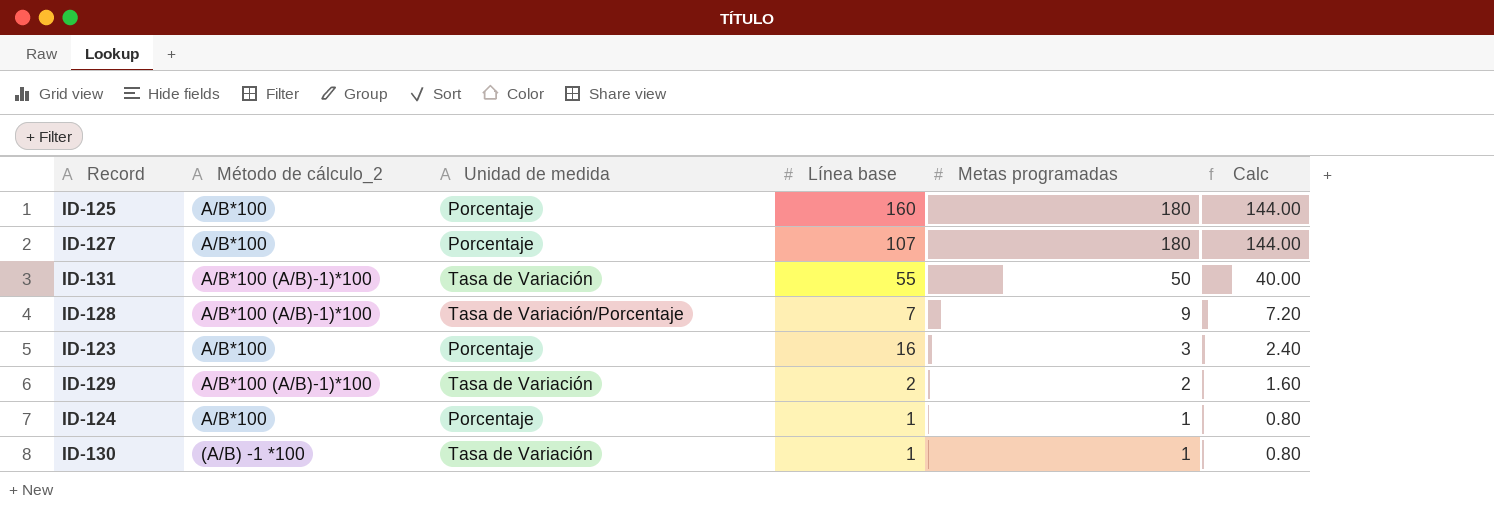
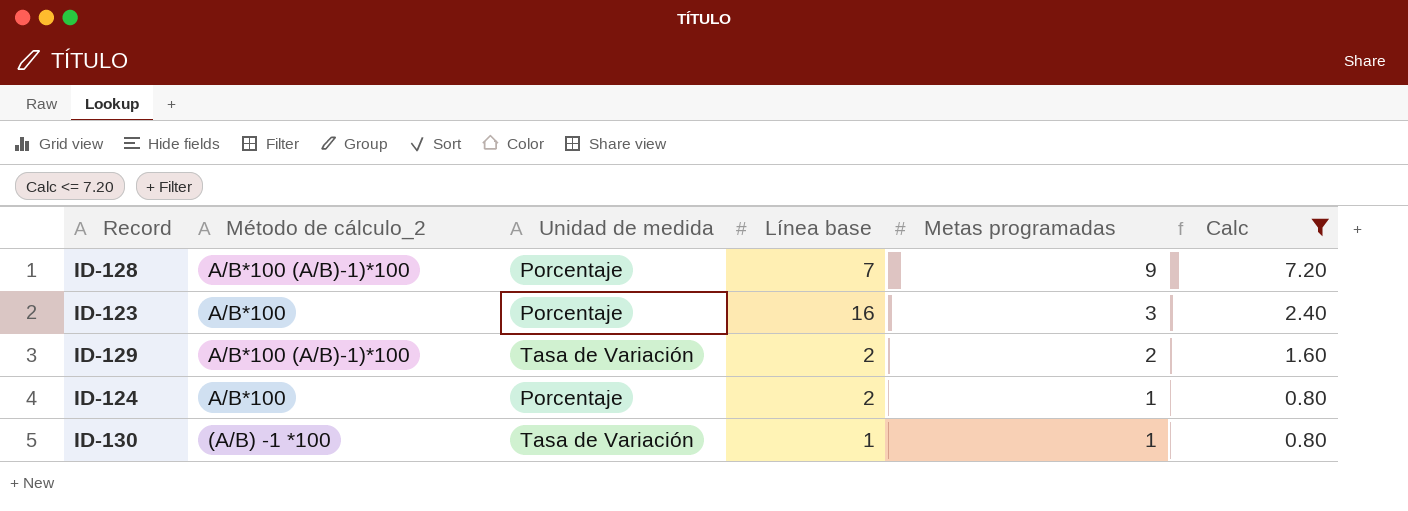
filter: none -> Calc <= 7.20
ID-128 | Unidad de medida: Tasa de Variación/Porcentaje -> Porcentaje
ID-124 | Línea base: 1 -> 2

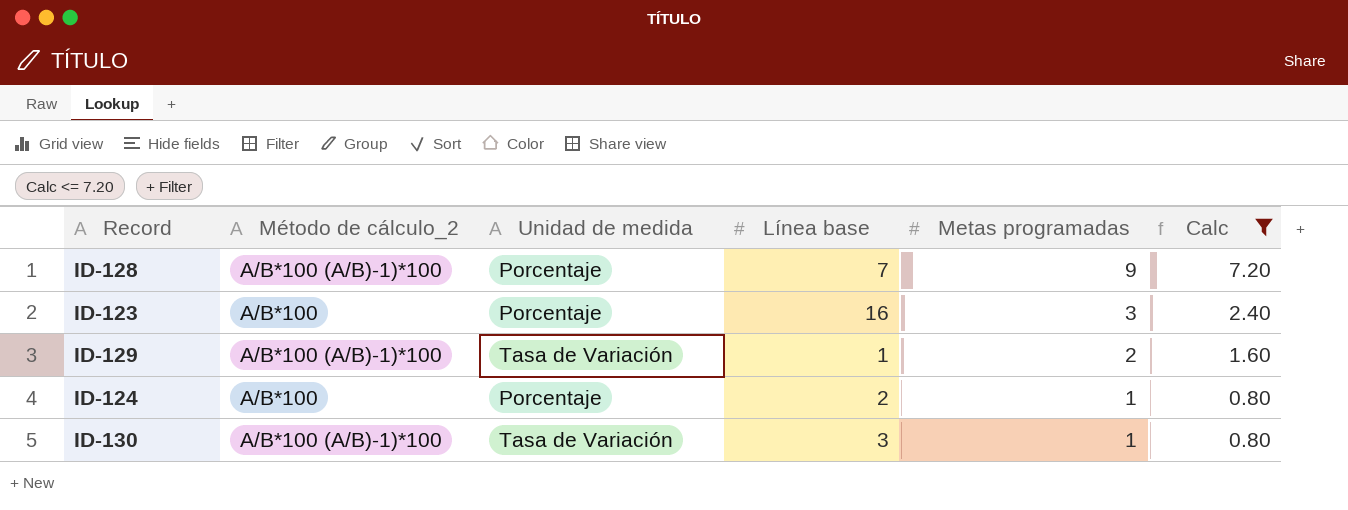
ID-129 | Línea base: 2 -> 1
ID-130 | Método de cálculo_2: (A/B) -1 *100 -> A/B*100 (A/B)-1)*100
ID-130 | Línea base: 1 -> 3

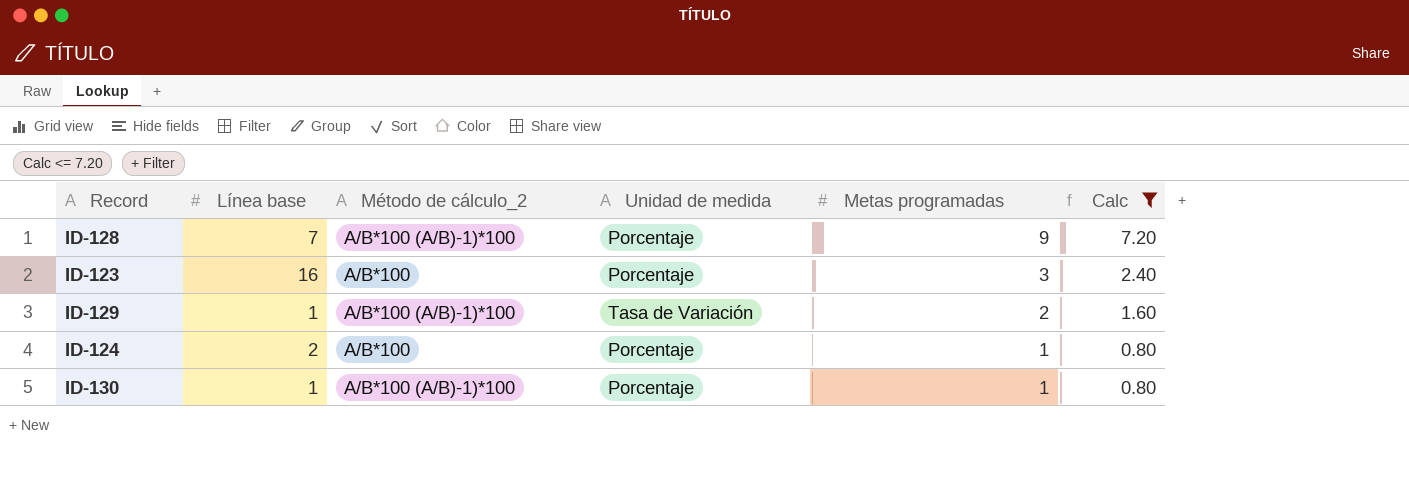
column Línea base | position: 4 -> 2
ID-130 | Línea base: 3 -> 1
ID-130 | Unidad de medida: Tasa de Variación -> Porcentaje

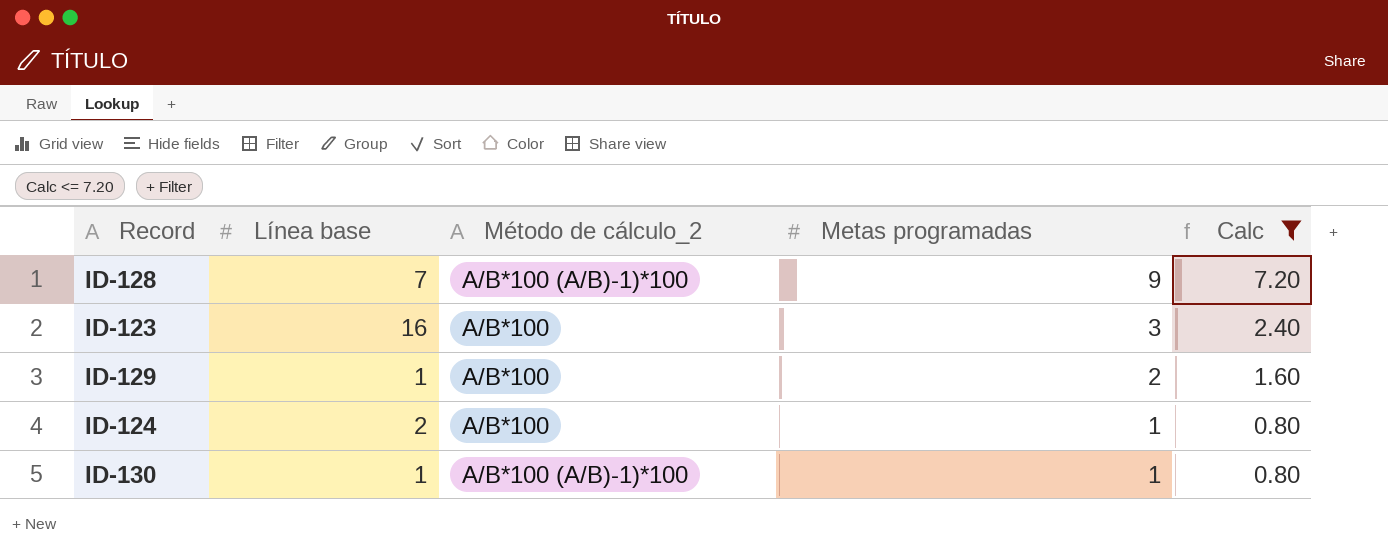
column Unidad de medida | position: 4 -> none
ID-129 | Método de cálculo_2: A/B*100 (A/B)-1)*100 -> A/B*100

